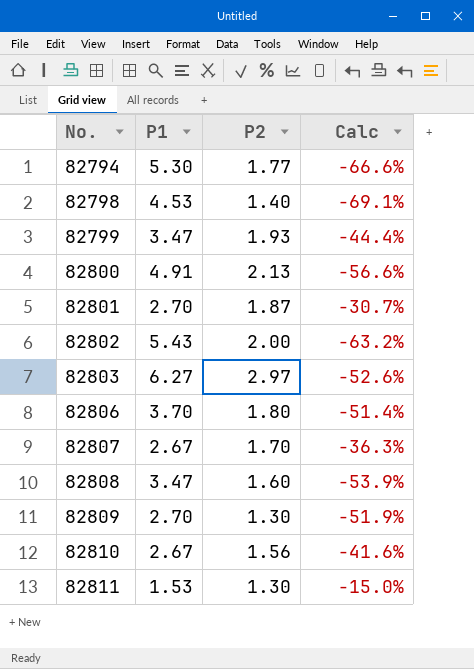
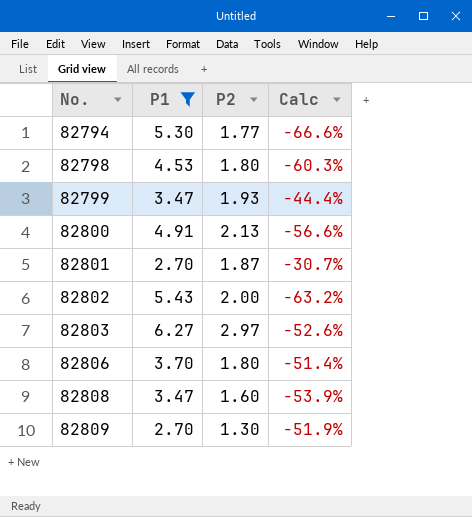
filter: none -> P1 >= 2.70
82798 | P2: 1.40 -> 1.80
82798 | Calc: -69.1% -> -60.3%

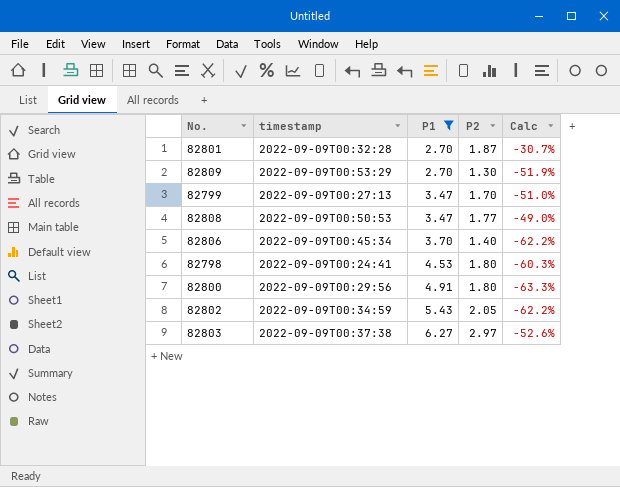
row order: No. ascending -> P1 ascending
column timestamp | position: none -> 2
row 82794: 5.30 | 1.77 | -66.6% -> none
82799 | P2: 1.93 -> 1.70
82799 | Calc: -44.4% -> -51.0%
82808 | P2: 1.60 -> 1.77
82808 | Calc: -53.9% -> -49.0%
82806 | P2: 1.80 -> 1.40
82806 | Calc: -51.4% -> -62.2%
82800 | P2: 2.13 -> 1.80
82800 | Calc: -56.6% -> -63.3%
82802 | P2: 2.00 -> 2.05
82802 | Calc: -63.2% -> -62.2%

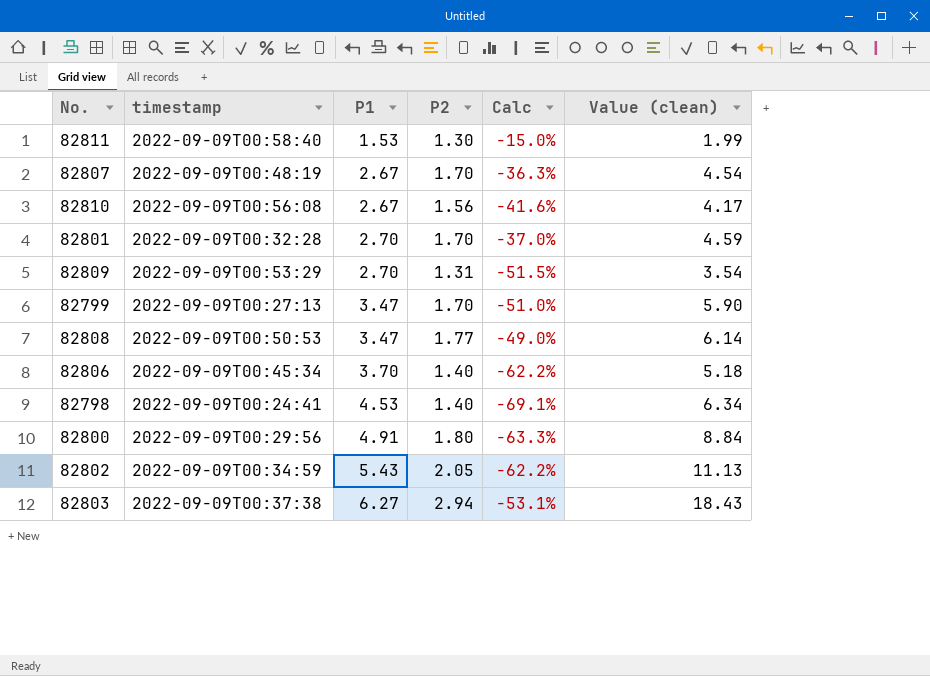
filter: P1 >= 2.70 -> none
column Value (clean) | formula: none -> [P1] * [P2]
82801 | P2: 1.87 -> 1.70
82801 | Calc: -30.7% -> -37.0%
82809 | P2: 1.30 -> 1.31
82809 | Calc: -51.9% -> -51.5%
82798 | P2: 1.80 -> 1.40
82798 | Calc: -60.3% -> -69.1%
82803 | P2: 2.97 -> 2.94
82803 | Calc: -52.6% -> -53.1%

